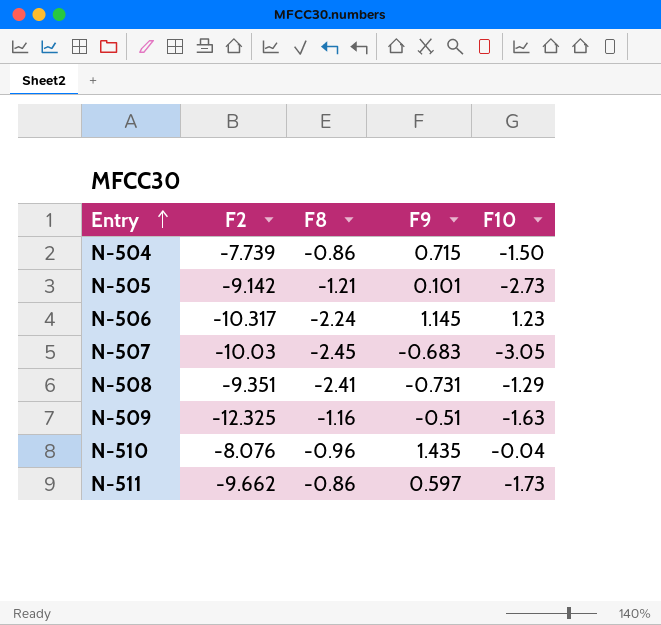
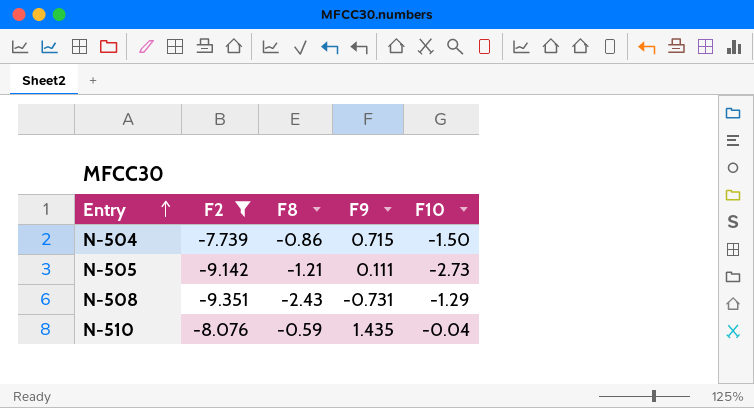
filter: none -> F2 >= -9.351
N-505 | F9: 0.101 -> 0.111
N-508 | F8: -2.41 -> -2.43
N-510 | F8: -0.96 -> -0.59

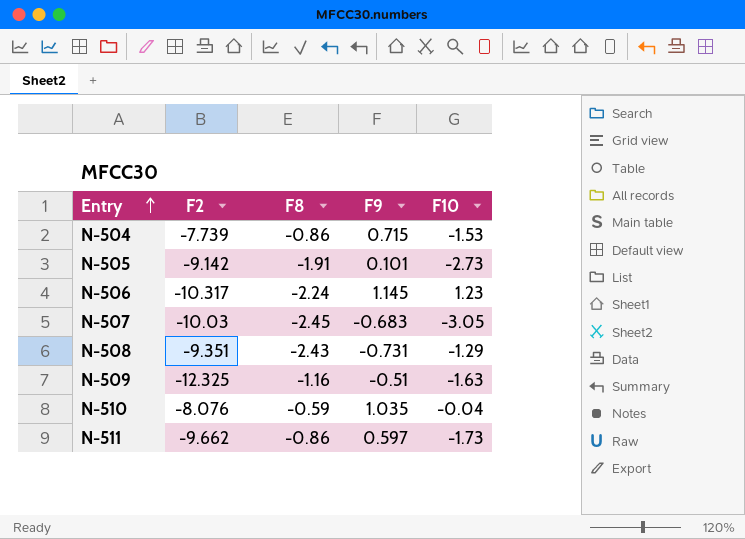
filter: F2 >= -9.351 -> none
N-504 | F10: -1.50 -> -1.53
N-505 | F8: -1.21 -> -1.91
N-505 | F9: 0.111 -> 0.101
N-510 | F9: 1.435 -> 1.035

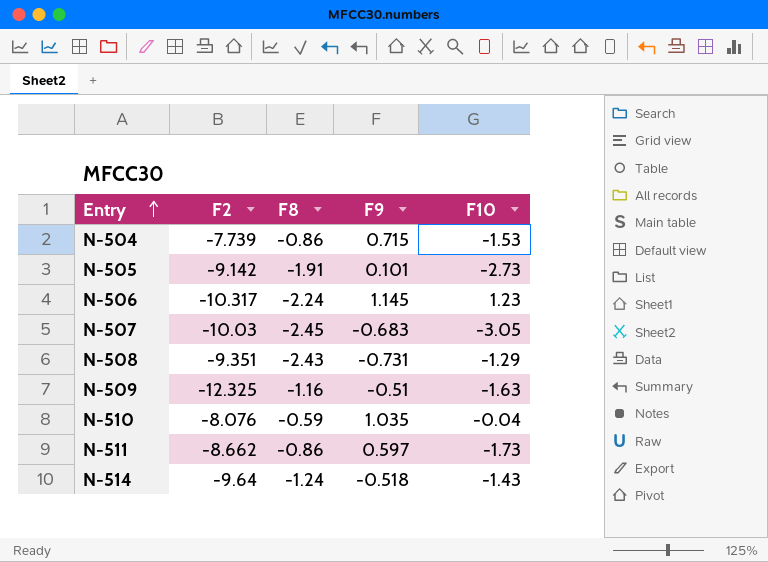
N-511 | F2: -9.662 -> -8.662
row N-514: none -> -9.64 | -1.24 | -0.518 | -1.43

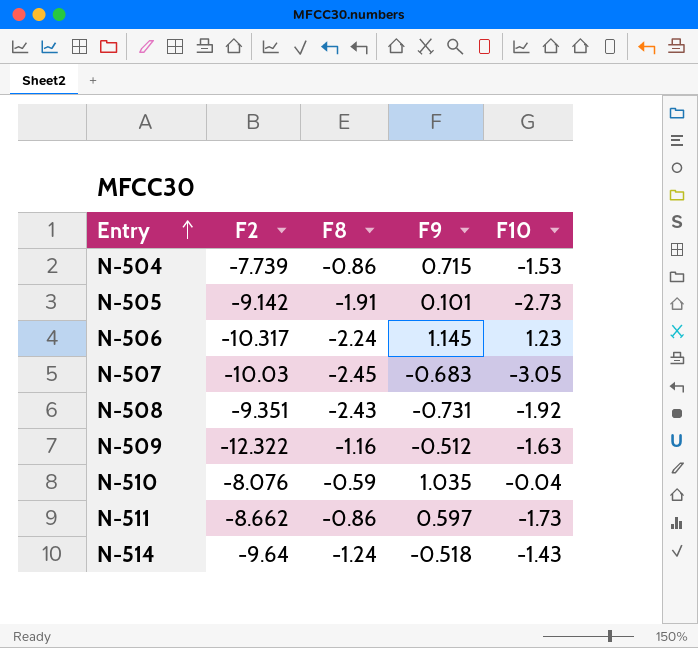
N-508 | F10: -1.29 -> -1.92
N-509 | F2: -12.325 -> -12.322
N-509 | F9: -0.51 -> -0.512

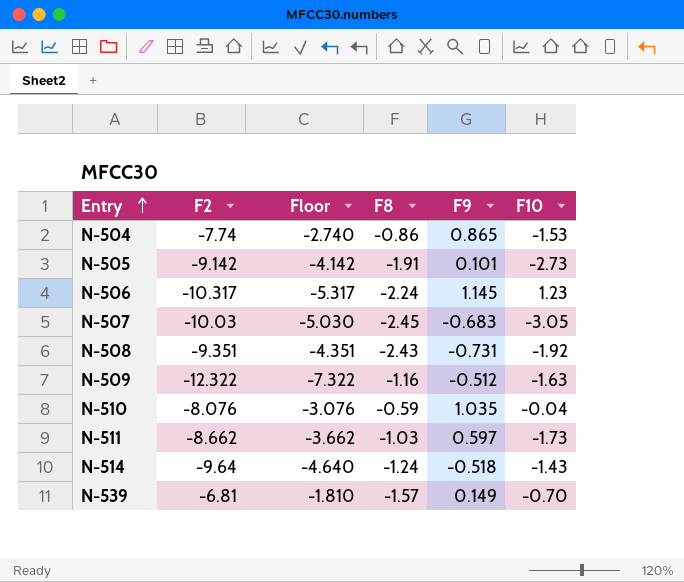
column Floor | formula: none -> [F2] + 5
N-504 | F2: -7.739 -> -7.74
N-504 | F9: 0.715 -> 0.865
N-511 | F8: -0.86 -> -1.03
row N-539: none -> -6.81 | -1.810 | -1.57 | 0.149 | -0.70

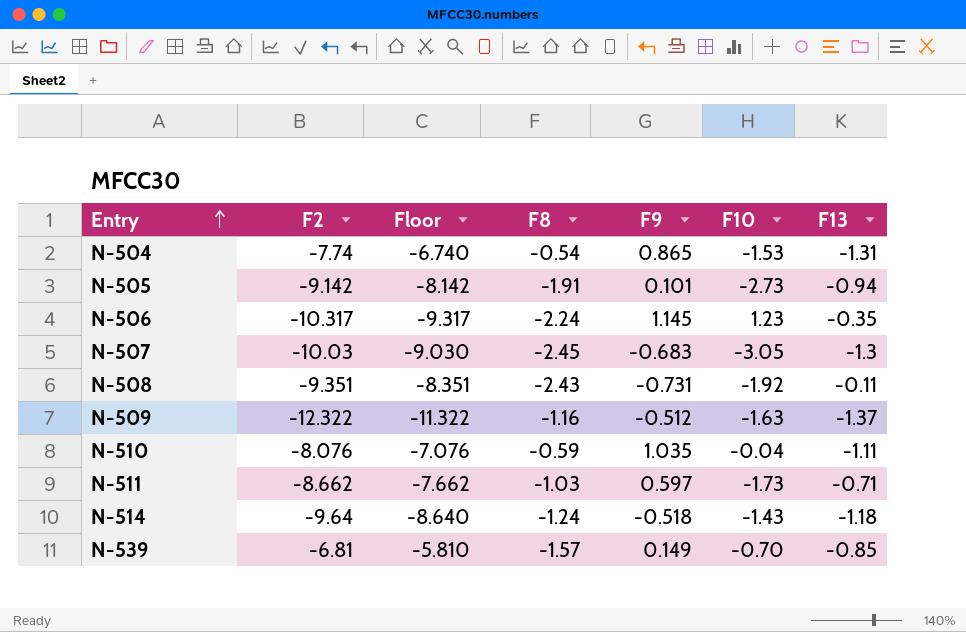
column Floor | formula: [F2] + 5 -> [F2] + 1
column F13 | position: none -> 7
N-504 | F8: -0.86 -> -0.54

